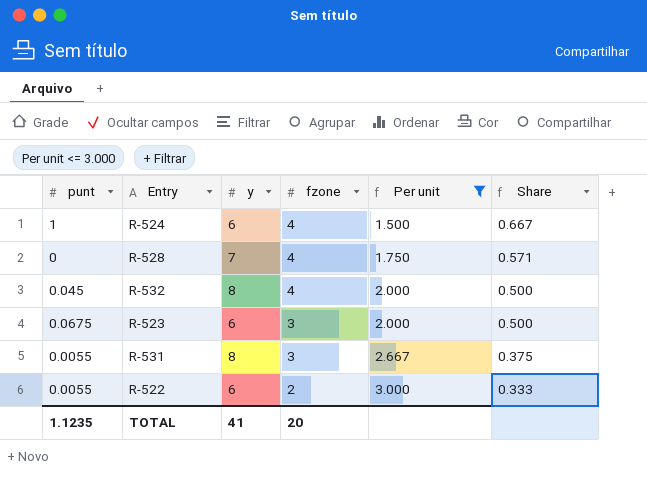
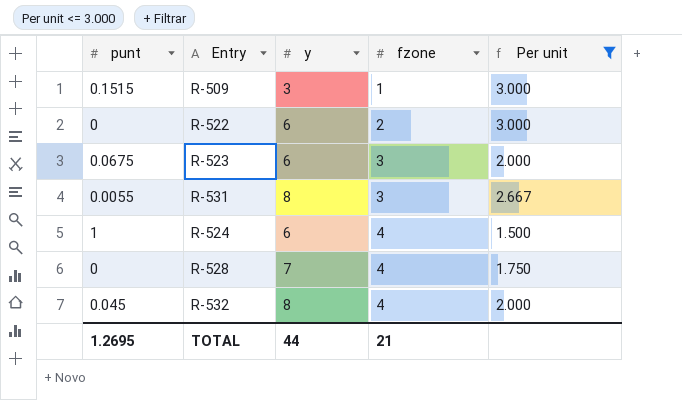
row order: fzone descending -> fzone ascending
column Share | formula: [fzone] / [y] -> none
row R-509: none -> 0.1515 | 3 | 1 | 3.000
R-522 | punt: 0.0055 -> 0
TOTAL | punt: 1.1235 -> 1.2695
TOTAL | y: 41 -> 44
TOTAL | fzone: 20 -> 21

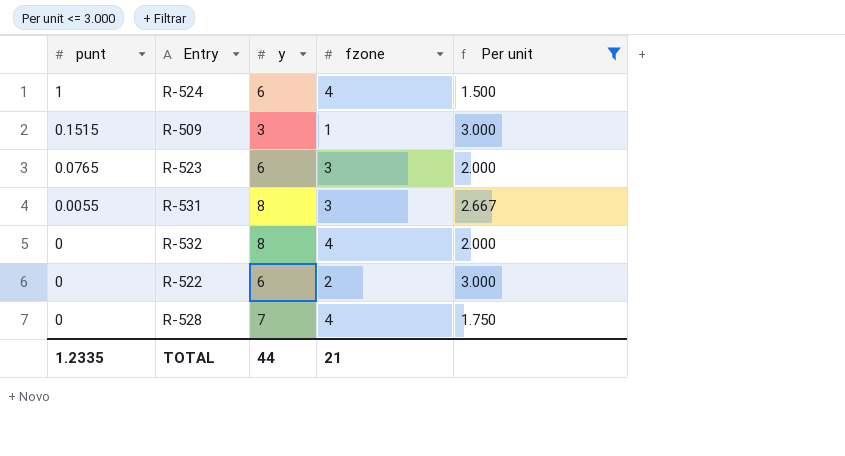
row order: fzone ascending -> punt descending
R-523 | punt: 0.0675 -> 0.0765
R-532 | punt: 0.045 -> 0
TOTAL | punt: 1.2695 -> 1.2335

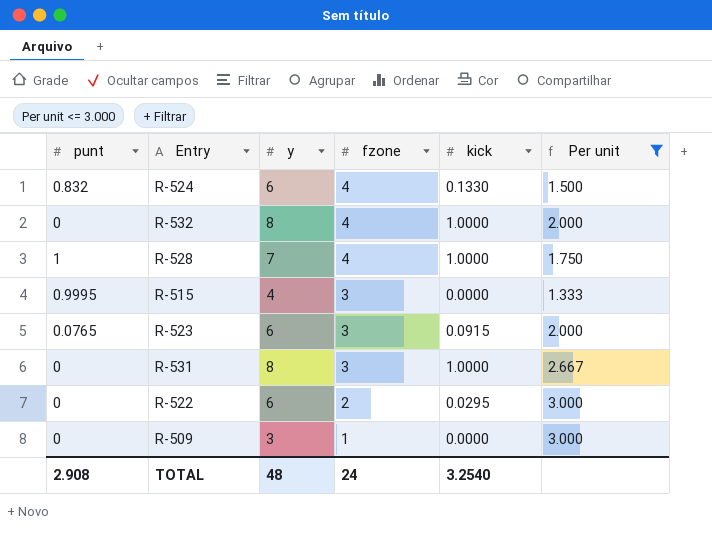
row order: punt descending -> fzone descending
column kick | position: none -> 5
R-524 | punt: 1 -> 0.832
R-528 | punt: 0 -> 1
row R-515: none -> 0.9995 | 4 | 3 | 0.0000 | 1.333
R-531 | punt: 0.0055 -> 0
R-509 | punt: 0.1515 -> 0
TOTAL | punt: 1.2335 -> 2.908
TOTAL | y: 44 -> 48
TOTAL | fzone: 21 -> 24

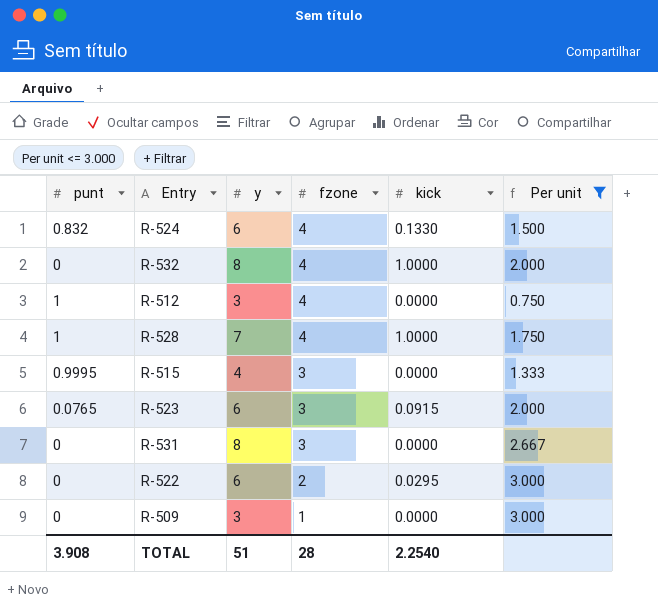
row R-512: none -> 1 | 3 | 4 | 0.0000 | 0.750
R-531 | kick: 1.0000 -> 0.0000
TOTAL | punt: 2.908 -> 3.908
TOTAL | y: 48 -> 51
TOTAL | fzone: 24 -> 28
TOTAL | kick: 3.2540 -> 2.2540

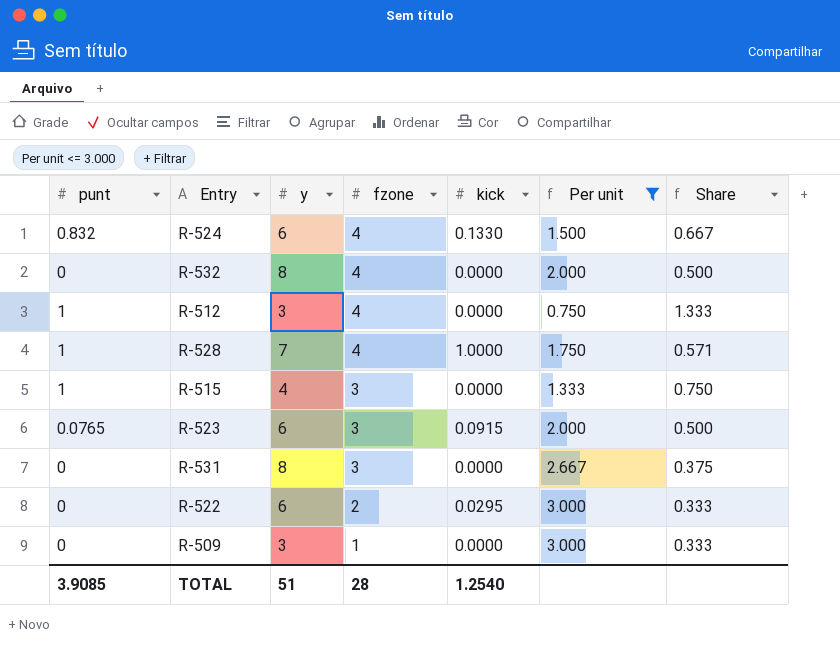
column Share | formula: none -> [fzone] / [y]
R-532 | kick: 1.0000 -> 0.0000
R-515 | punt: 0.9995 -> 1
TOTAL | punt: 3.908 -> 3.9085
TOTAL | kick: 2.2540 -> 1.2540

